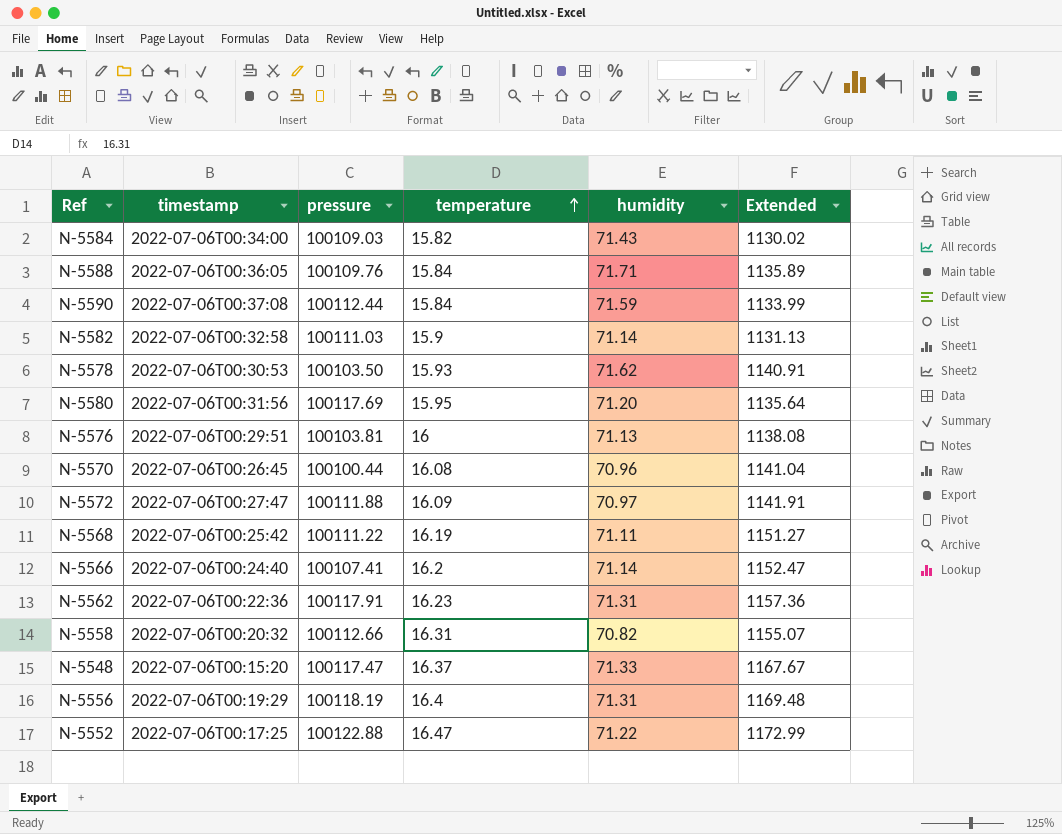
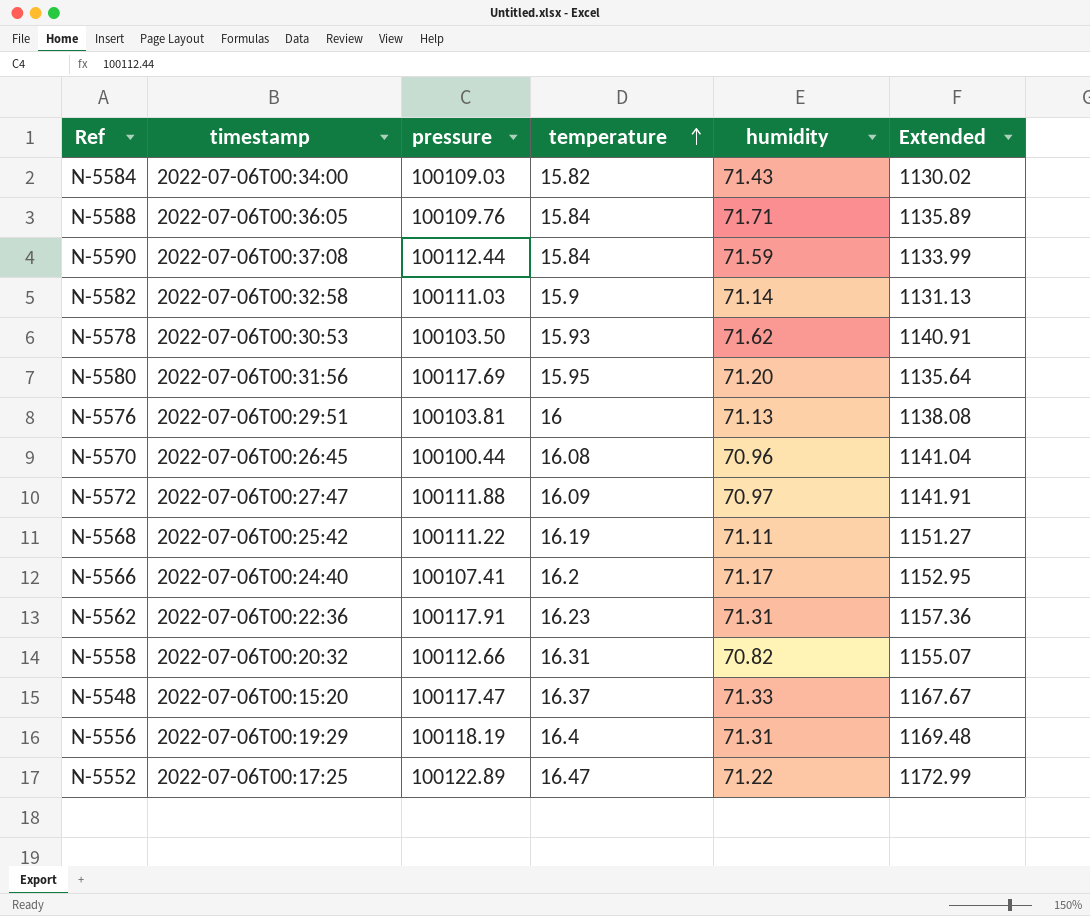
N-5566 | humidity: 71.14 -> 71.17
N-5566 | Extended: 1152.47 -> 1152.95
N-5552 | pressure: 100122.88 -> 100122.89

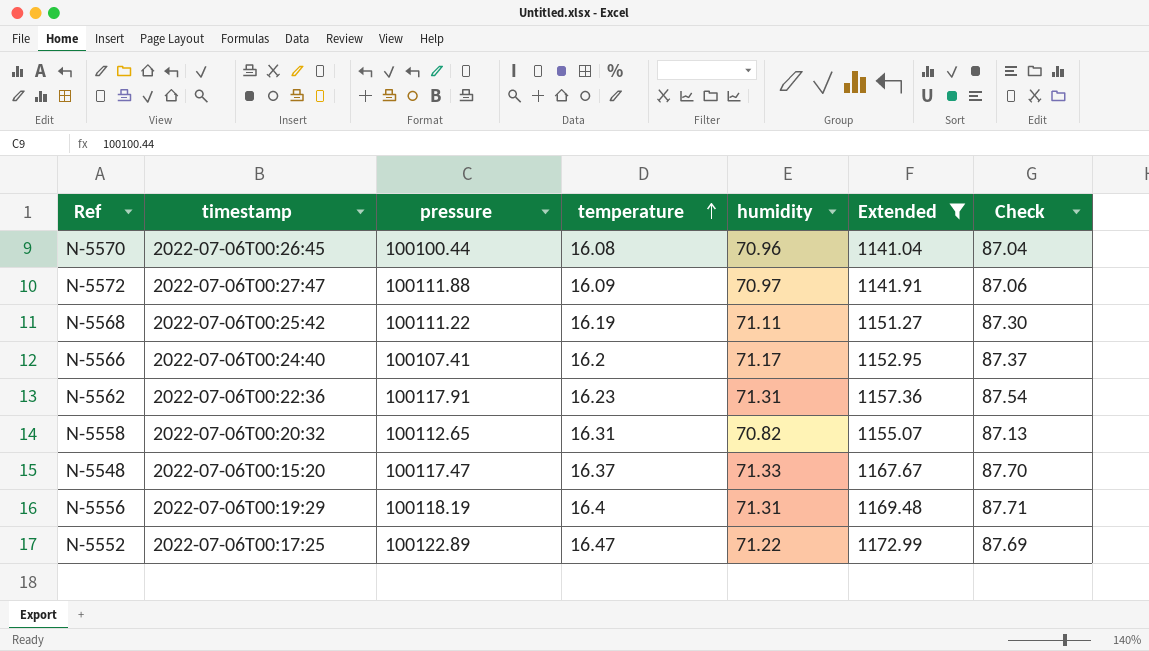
filter: none -> Extended >= 1141.04
column Check | formula: none -> [temperature] + [humidity]
N-5558 | pressure: 100112.66 -> 100112.65

